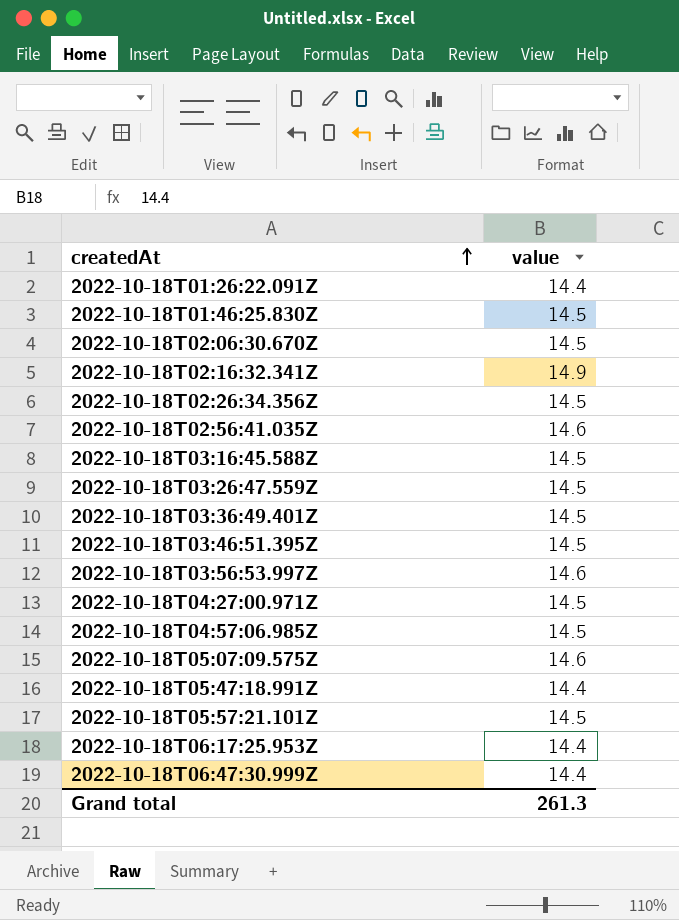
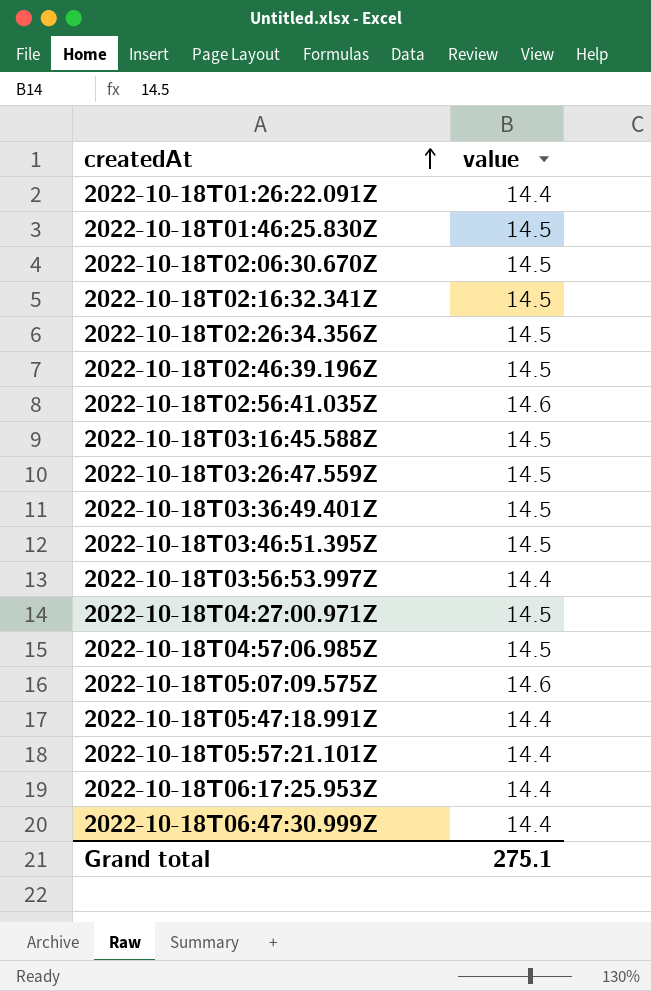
2022-10-18T02:16:32.341Z | value: 14.9 -> 14.5
row 2022-10-18T02:46:39.196Z: none -> 14.5
2022-10-18T03:56:53.997Z | value: 14.6 -> 14.4
2022-10-18T05:57:21.101Z | value: 14.5 -> 14.4
Grand total | value: 261.3 -> 275.1

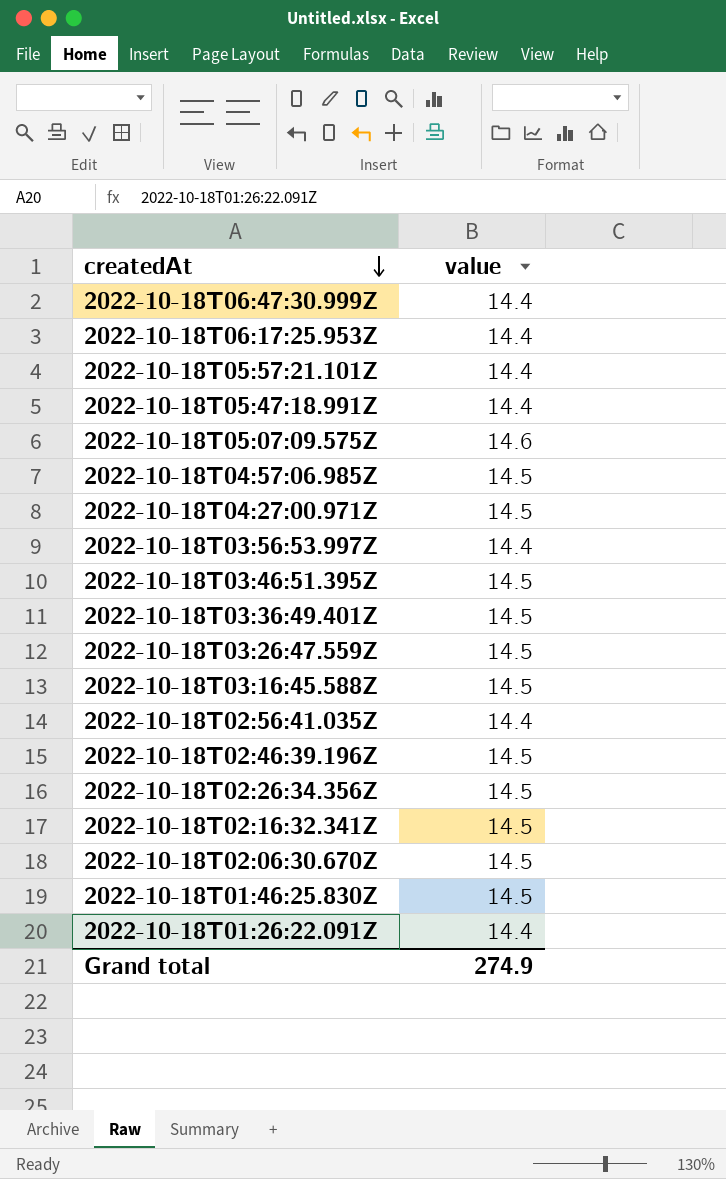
row order: createdAt ascending -> createdAt descending
2022-10-18T02:56:41.035Z | value: 14.6 -> 14.4
Grand total | value: 275.1 -> 274.9

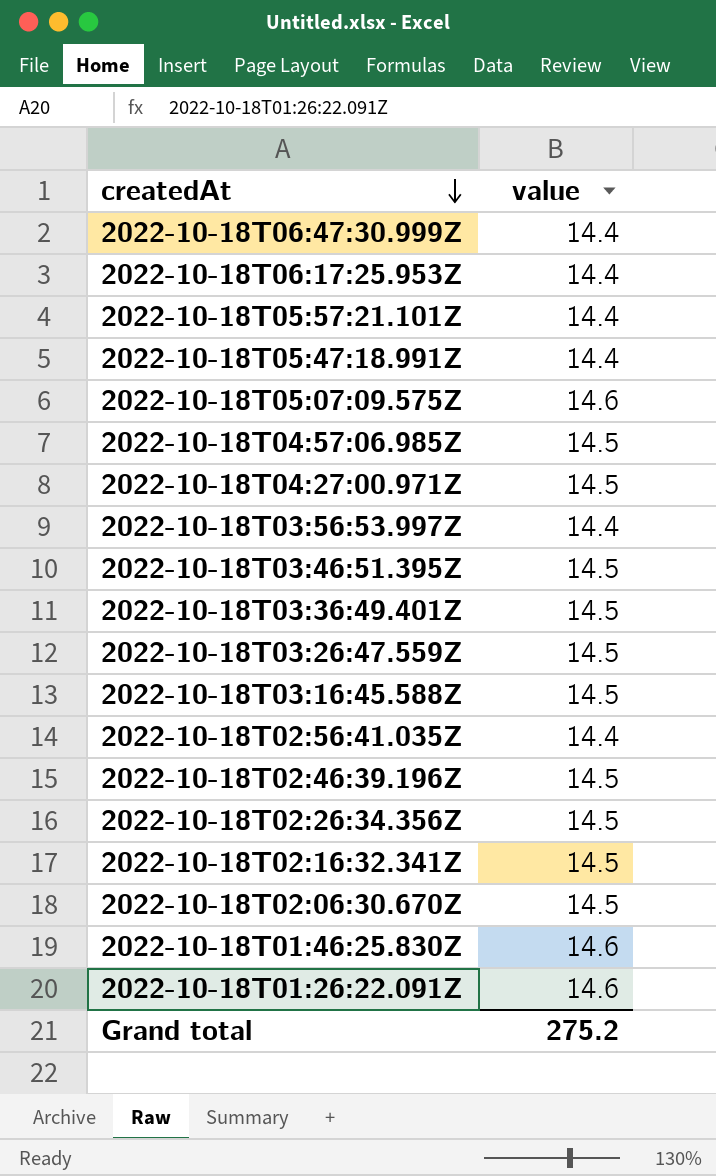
2022-10-18T01:46:25.830Z | value: 14.5 -> 14.6
2022-10-18T01:26:22.091Z | value: 14.4 -> 14.6
Grand total | value: 274.9 -> 275.2

